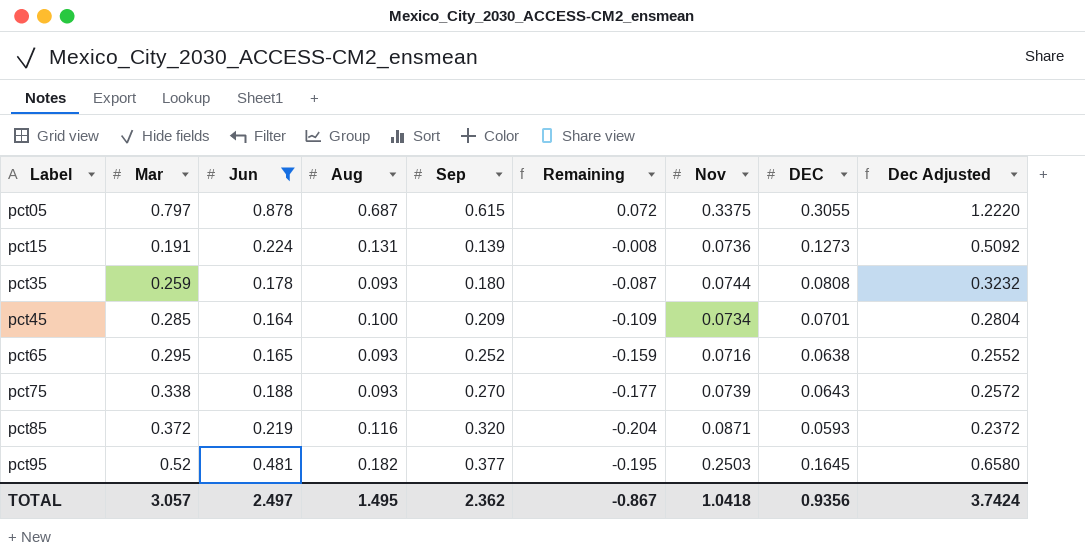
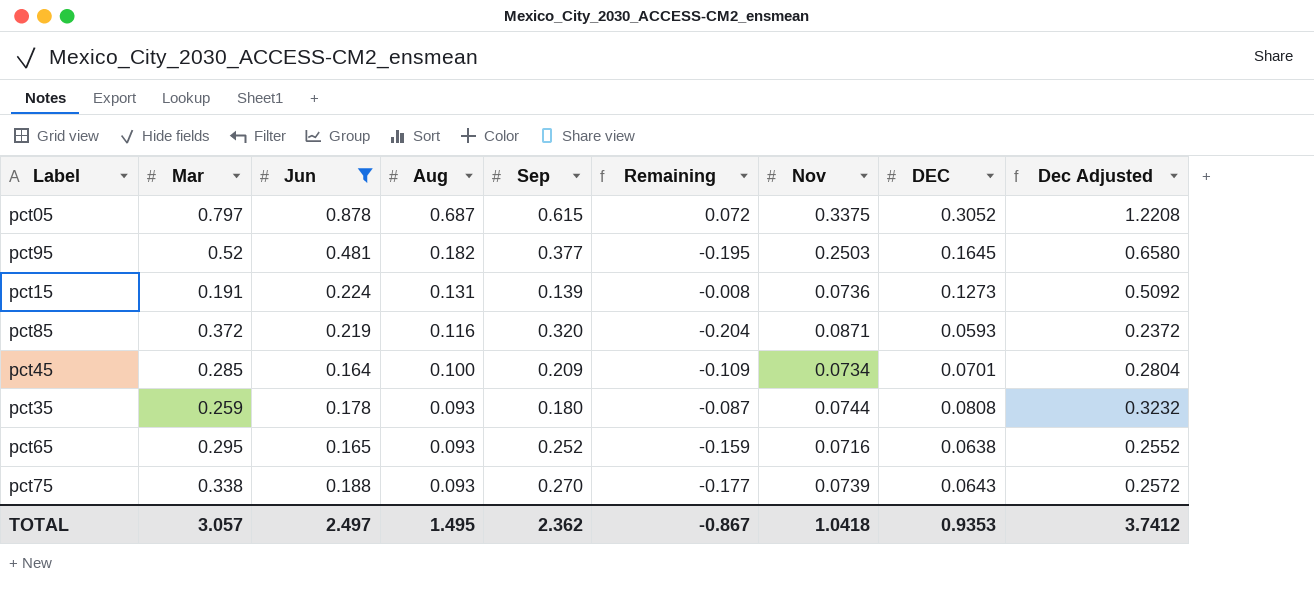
row order: Label ascending -> Aug descending
pct05 | DEC: 0.3055 -> 0.3052
pct05 | Dec Adjusted: 1.2220 -> 1.2208
TOTAL | DEC: 0.9356 -> 0.9353
TOTAL | Dec Adjusted: 3.7424 -> 3.7412

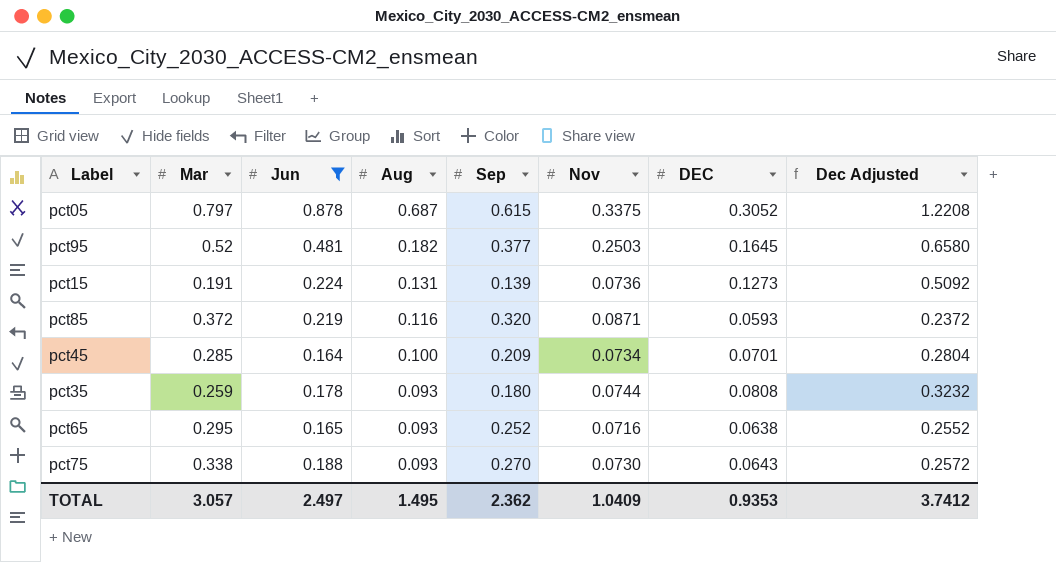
column Remaining | formula: [Aug] - [Sep] -> none
pct75 | Nov: 0.0739 -> 0.0730
TOTAL | Nov: 1.0418 -> 1.0409

